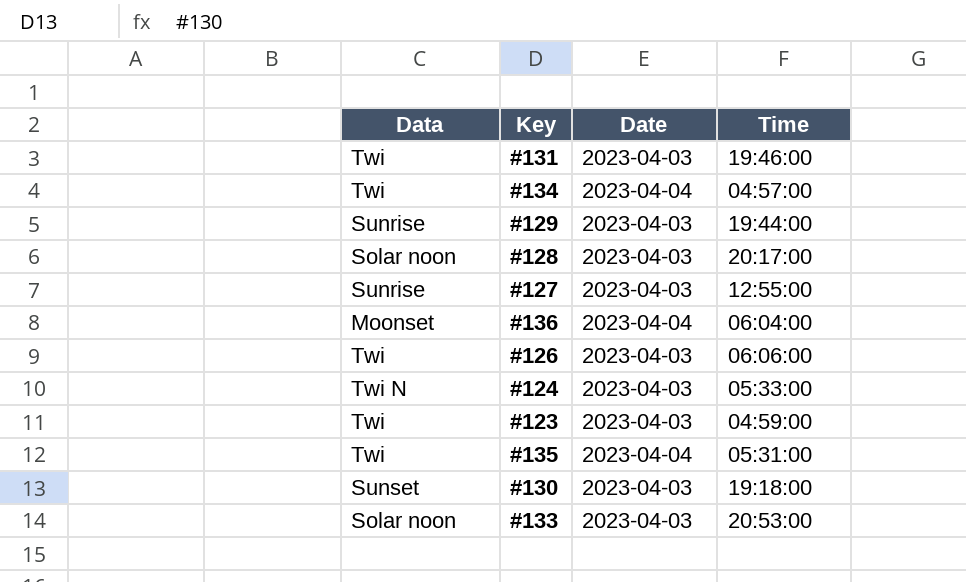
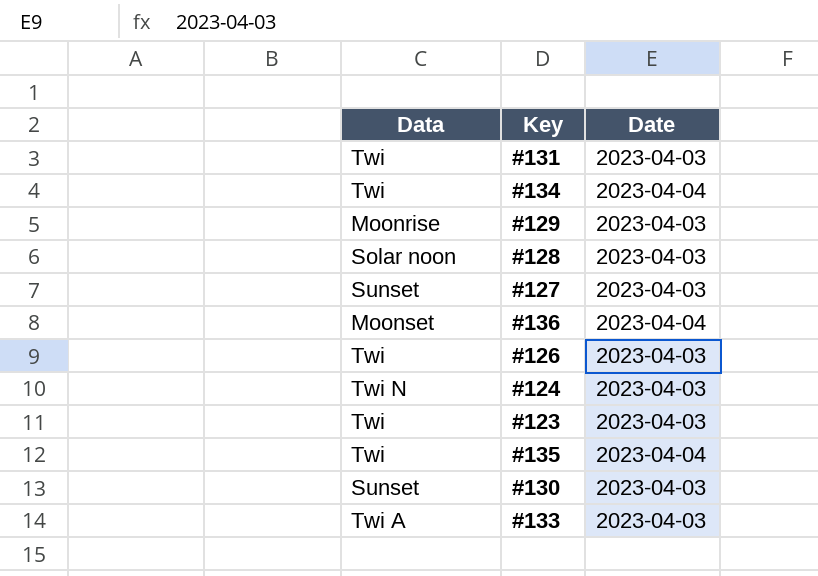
column Time | position: 4 -> none
#129 | Data: Sunrise -> Moonrise
#127 | Data: Sunrise -> Sunset
#133 | Data: Solar noon -> Twi A

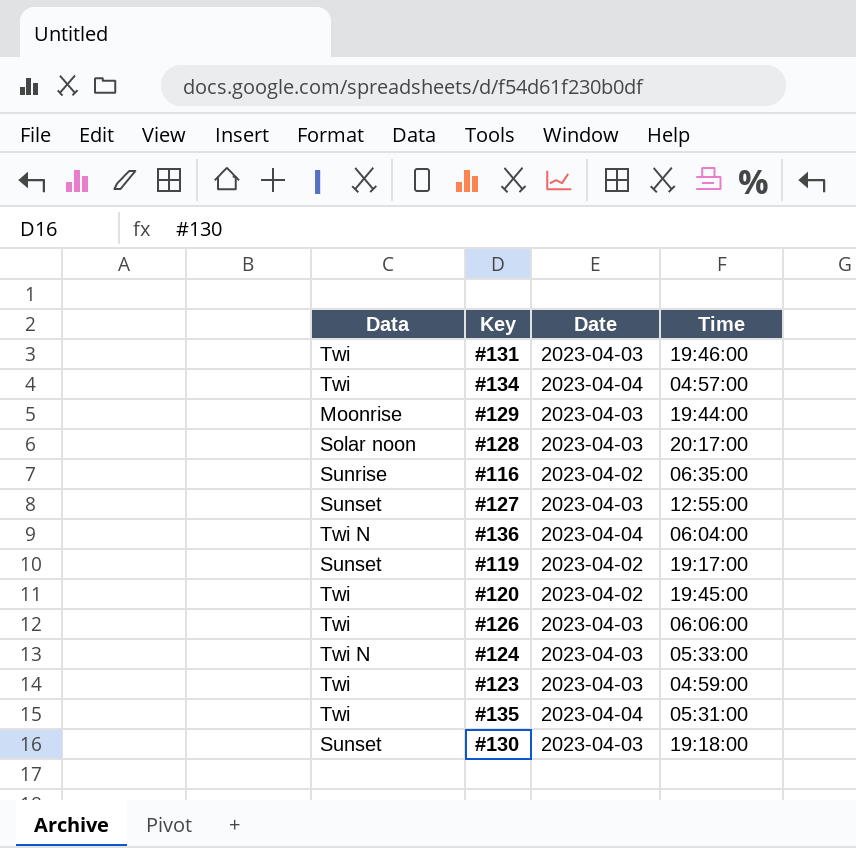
column Time | position: none -> 4
row #133: Twi A | 2023-04-03 -> none
row #116: none -> Sunrise | 2023-04-02 | 06:35:00
#136 | Data: Moonset -> Twi N
row #119: none -> Sunset | 2023-04-02 | 19:17:00
row #120: none -> Twi | 2023-04-02 | 19:45:00

